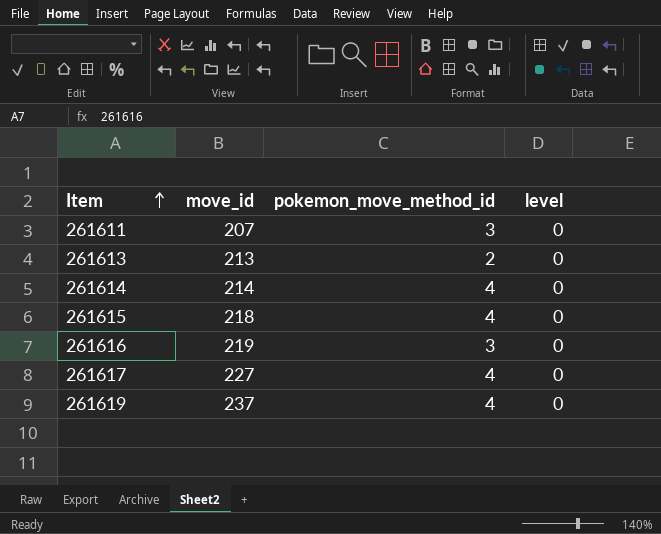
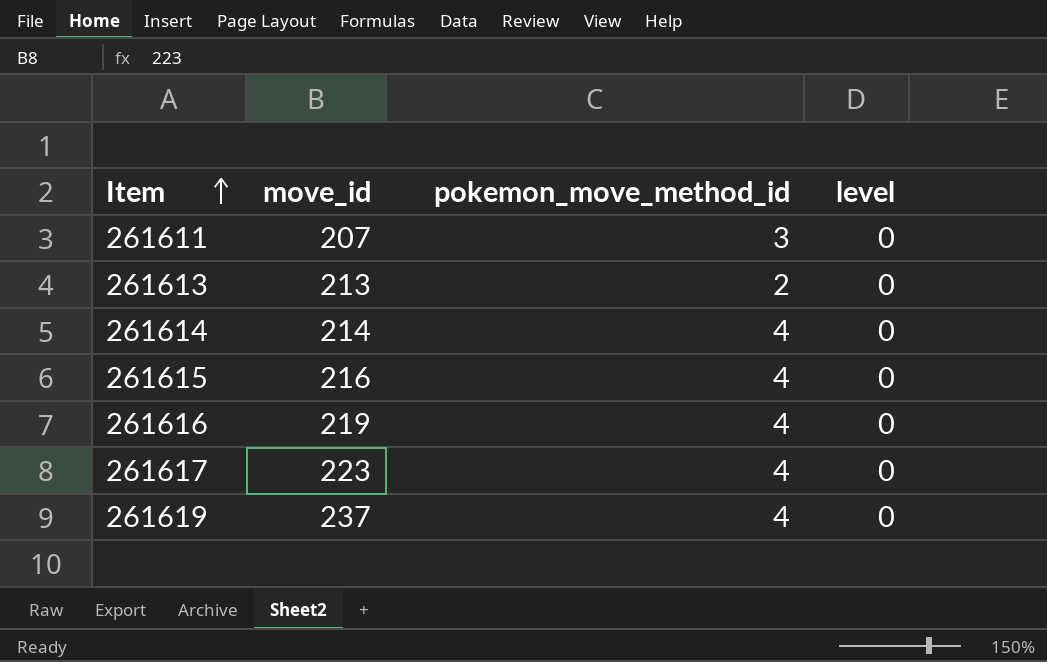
261615 | move_id: 218 -> 216
261616 | pokemon_move_method_id: 3 -> 4
261617 | move_id: 227 -> 223

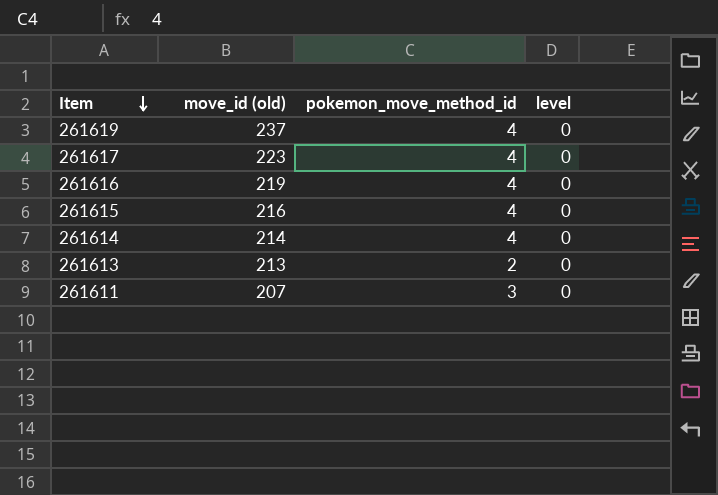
row order: Item ascending -> Item descending
column name: move_id -> move_id (old)

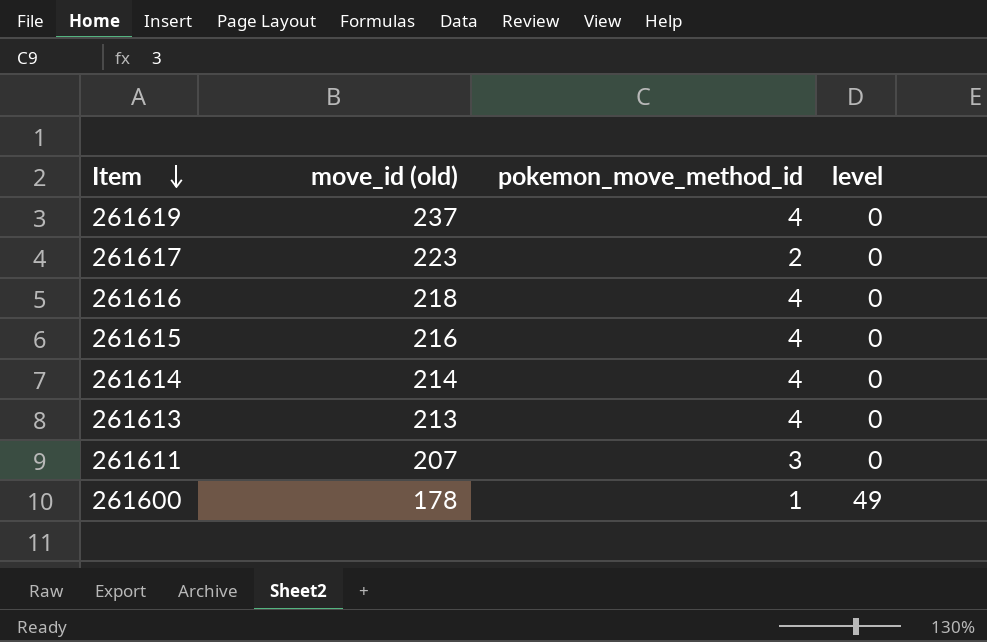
261617 | pokemon_move_method_id: 4 -> 2
261616 | move_id (old): 219 -> 218
261613 | pokemon_move_method_id: 2 -> 4
row 261600: none -> 178 | 1 | 49

